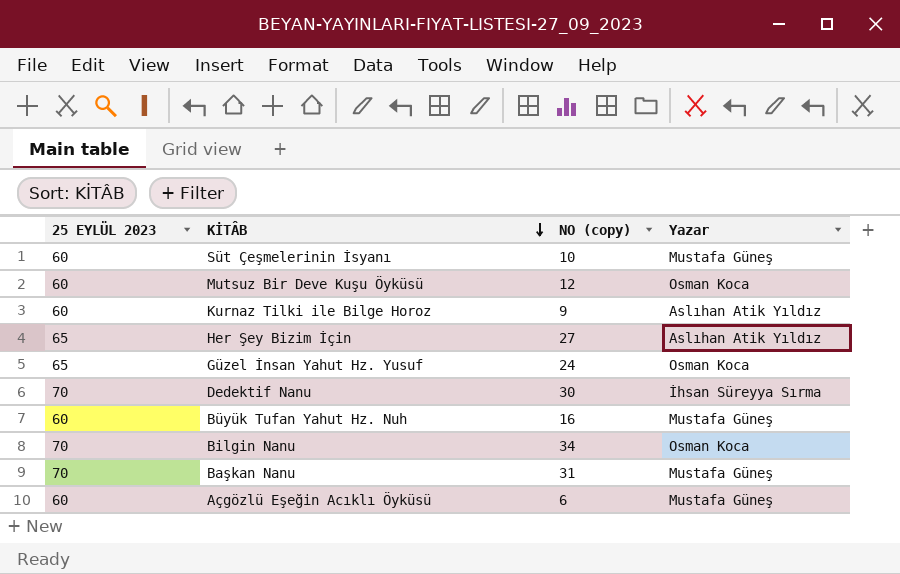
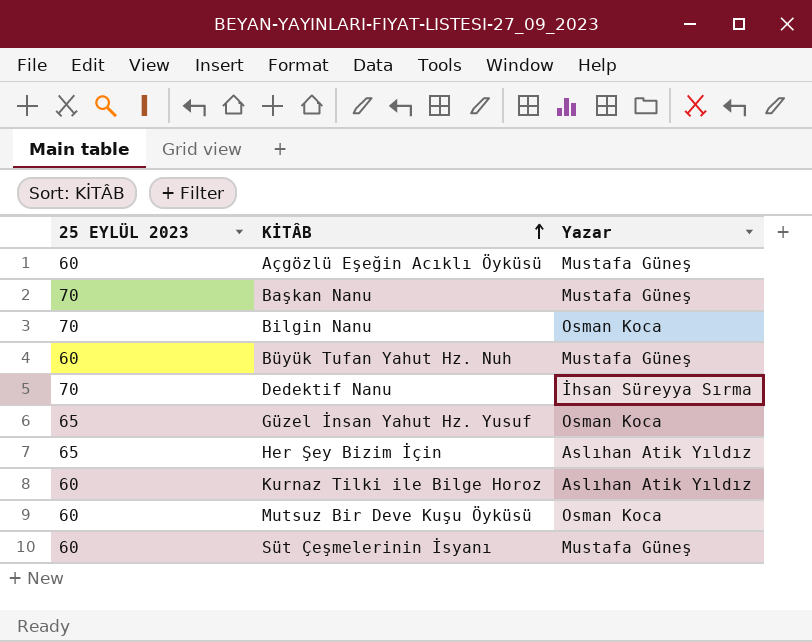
row order: KİTÂB descending -> KİTÂB ascending
column NO (copy) | position: 3 -> none

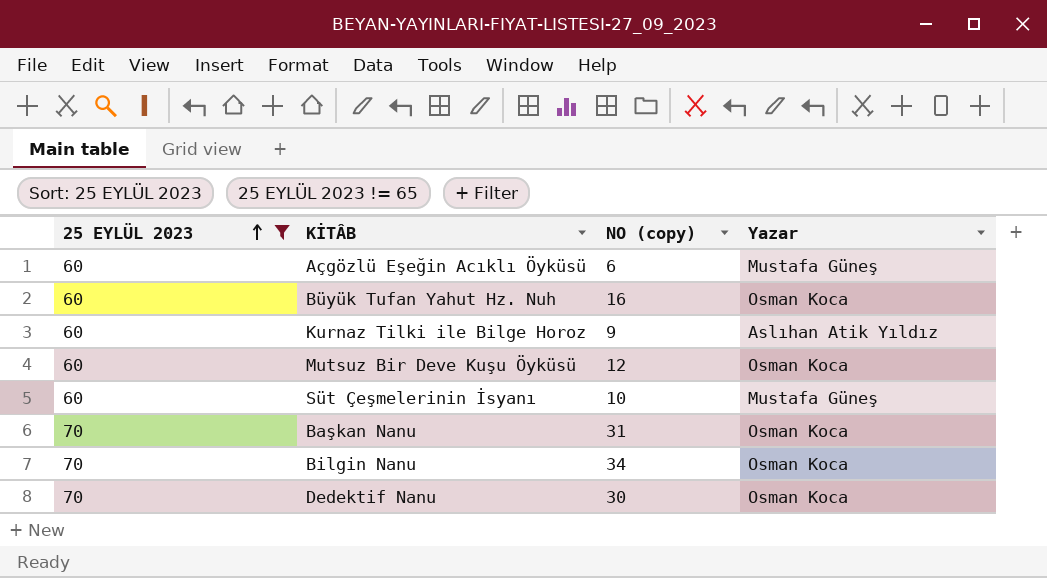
filter: none -> 25 EYLÜL 2023 != 65
row order: KİTÂB ascending -> 25 EYLÜL 2023 ascending
column NO (copy) | position: none -> 3
Büyük Tufan Yahut Hz. Nuh | Yazar: Mustafa Güneş -> Osman Koca
Başkan Nanu | Yazar: Mustafa Güneş -> Osman Koca
Dedektif Nanu | Yazar: İhsan Süreyya Sırma -> Osman Koca

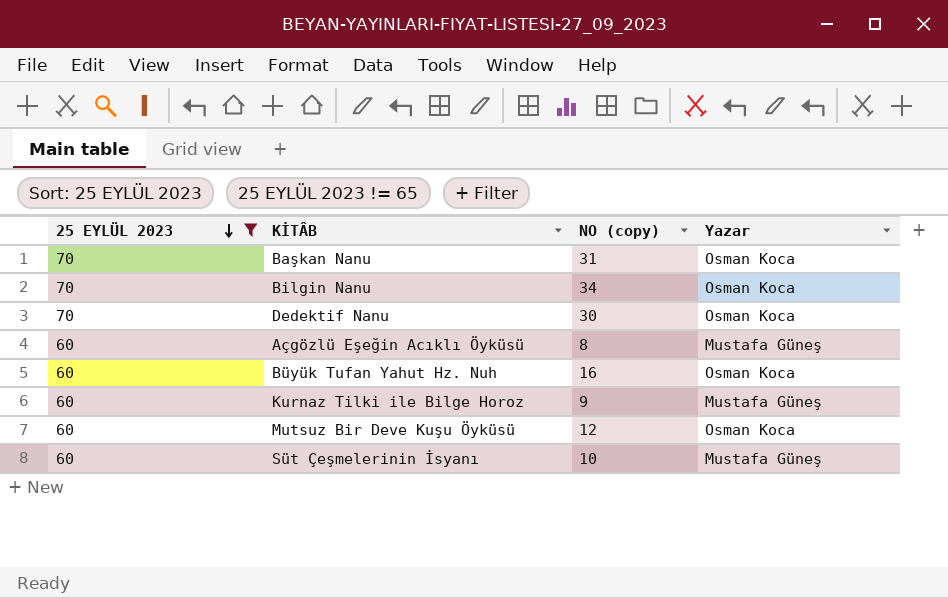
row order: 25 EYLÜL 2023 ascending -> 25 EYLÜL 2023 descending
Açgözlü Eşeğin Acıklı Öyküsü | NO (copy): 6 -> 8
Kurnaz Tilki ile Bilge Horoz | Yazar: Aslıhan Atik Yıldız -> Mustafa Güneş

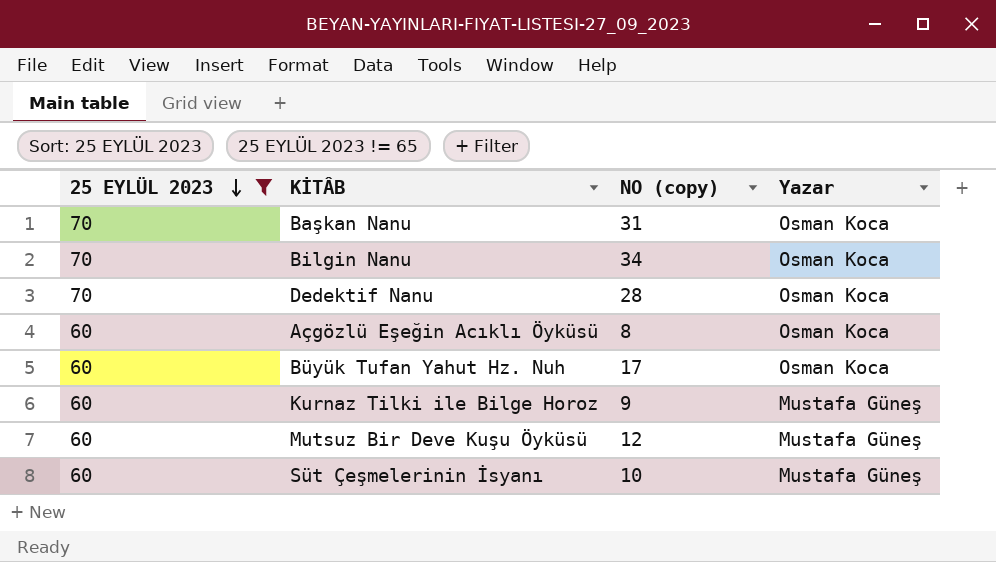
Dedektif Nanu | NO (copy): 30 -> 28
Açgözlü Eşeğin Acıklı Öyküsü | Yazar: Mustafa Güneş -> Osman Koca
Büyük Tufan Yahut Hz. Nuh | NO (copy): 16 -> 17
Mutsuz Bir Deve Kuşu Öyküsü | Yazar: Osman Koca -> Mustafa Güneş

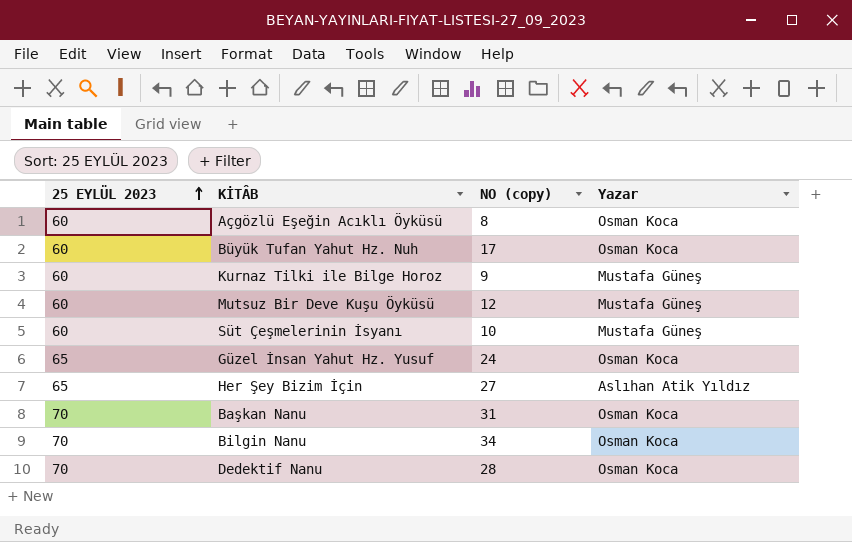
filter: 25 EYLÜL 2023 != 65 -> none
row order: 25 EYLÜL 2023 descending -> 25 EYLÜL 2023 ascending

